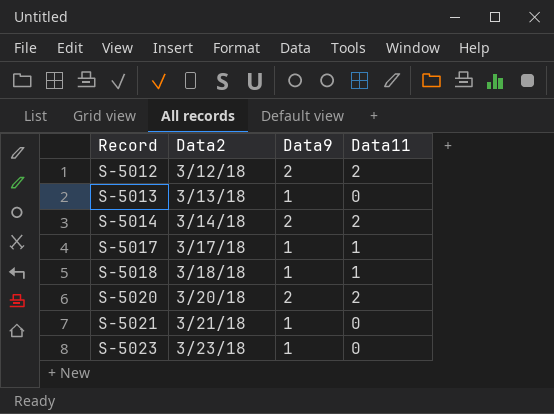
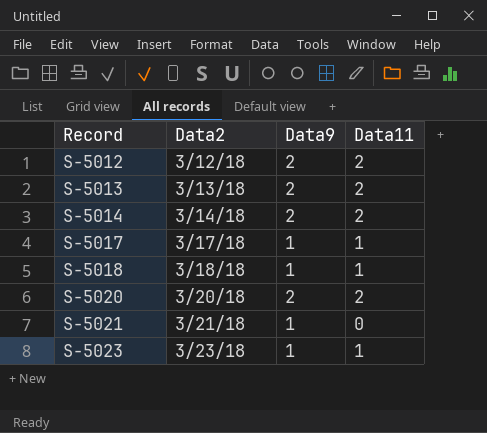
S-5013 | Data9: 1 -> 2
S-5013 | Data11: 0 -> 2
S-5023 | Data11: 0 -> 1

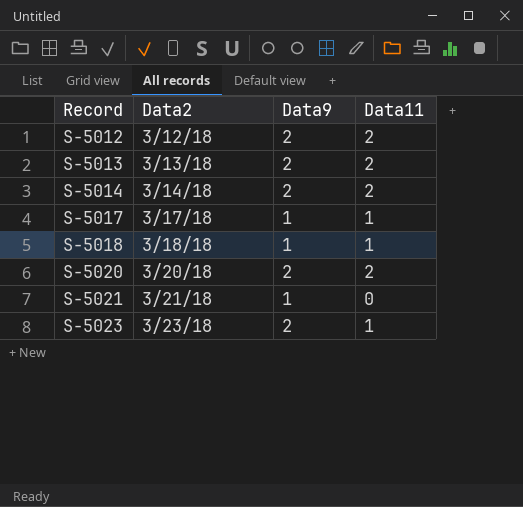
S-5023 | Data9: 1 -> 2

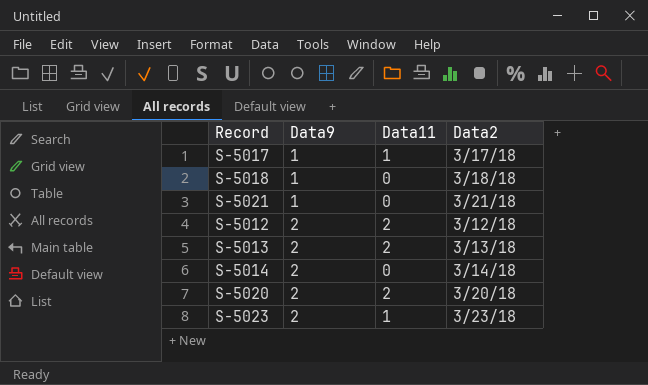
row order: Record ascending -> Data9 ascending
column Data2 | position: 2 -> 4
S-5018 | Data11: 1 -> 0
S-5014 | Data11: 2 -> 0

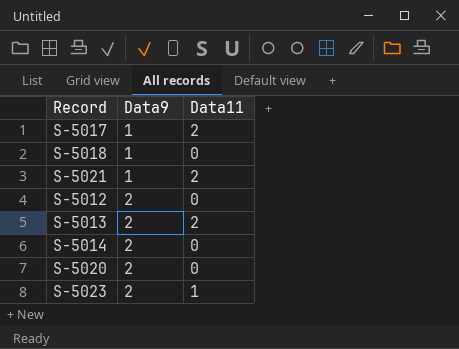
column Data2 | position: 4 -> none
S-5017 | Data11: 1 -> 2
S-5021 | Data11: 0 -> 2
S-5012 | Data11: 2 -> 0
S-5020 | Data11: 2 -> 0

